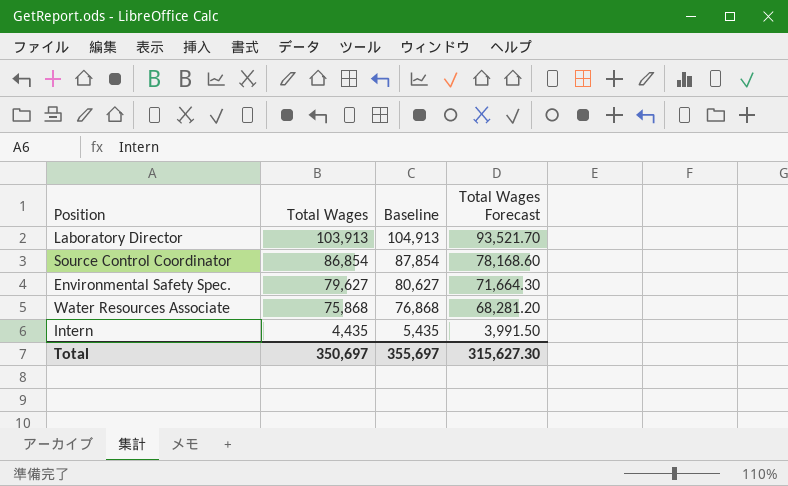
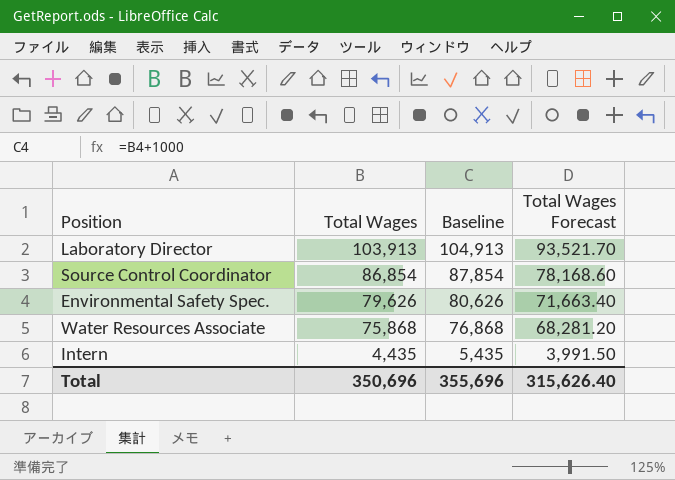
Environmental Safety Spec. | Total Wages: 79,627 -> 79,626
Environmental Safety Spec. | Baseline: 80,627 -> 80,626
Environmental Safety Spec. | Total Wages Forecast: 71,664.30 -> 71,663.40
Total | Total Wages: 350,697 -> 350,696
Total | Baseline: 355,697 -> 355,696
Total | Total Wages Forecast: 315,627.30 -> 315,626.40

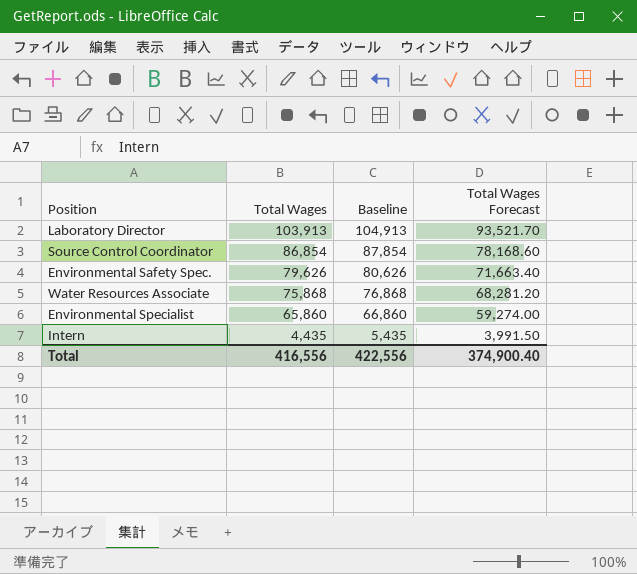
row Environmental Specialist: none -> 65,860 | 66,860 | 59,274.00
Total | Total Wages: 350,696 -> 416,556
Total | Baseline: 355,696 -> 422,556
Total | Total Wages Forecast: 315,626.40 -> 374,900.40

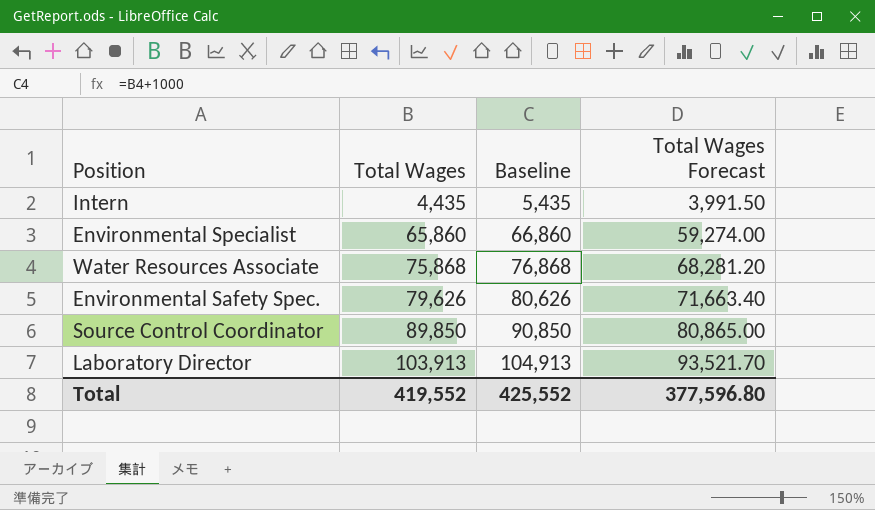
row order: Total Wages descending -> Total Wages ascending
Source Control Coordinator | Total Wages: 86,854 -> 89,850
Source Control Coordinator | Baseline: 87,854 -> 90,850
Source Control Coordinator | Total Wages Forecast: 78,168.60 -> 80,865.00
Total | Total Wages: 416,556 -> 419,552
Total | Baseline: 422,556 -> 425,552
Total | Total Wages Forecast: 374,900.40 -> 377,596.80

